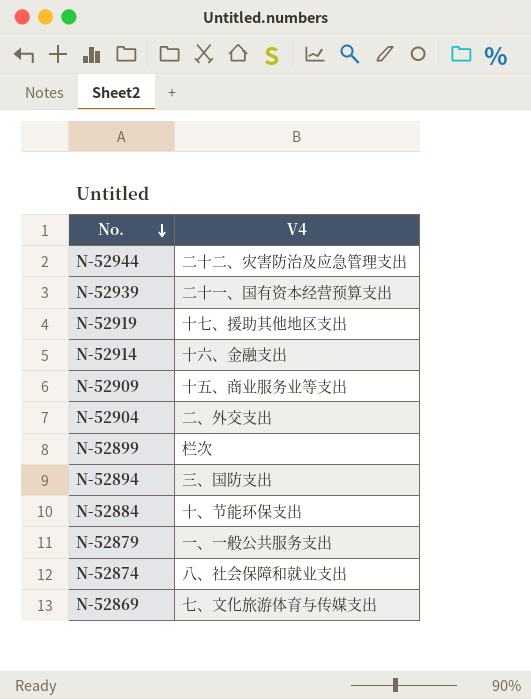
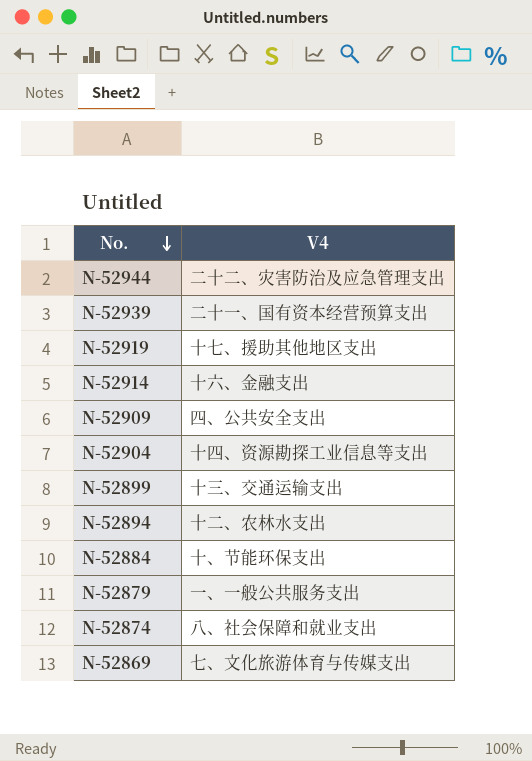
N-52909 | V4: 十五、商业服务业等支出 -> 四、公共安全支出
N-52904 | V4: 二、外交支出 -> 十四、资源勘探工业信息等支出
N-52899 | V4: 栏次 -> 十三、交通运输支出
N-52894 | V4: 三、国防支出 -> 十二、农林水支出

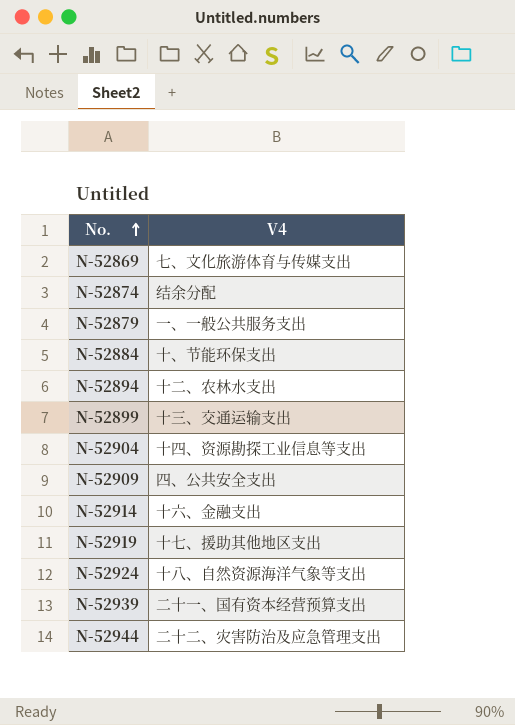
row order: No. descending -> No. ascending
N-52874 | V4: 八、社会保障和就业支出 -> 结余分配
row N-52924: none -> 十八、自然资源海洋气象等支出

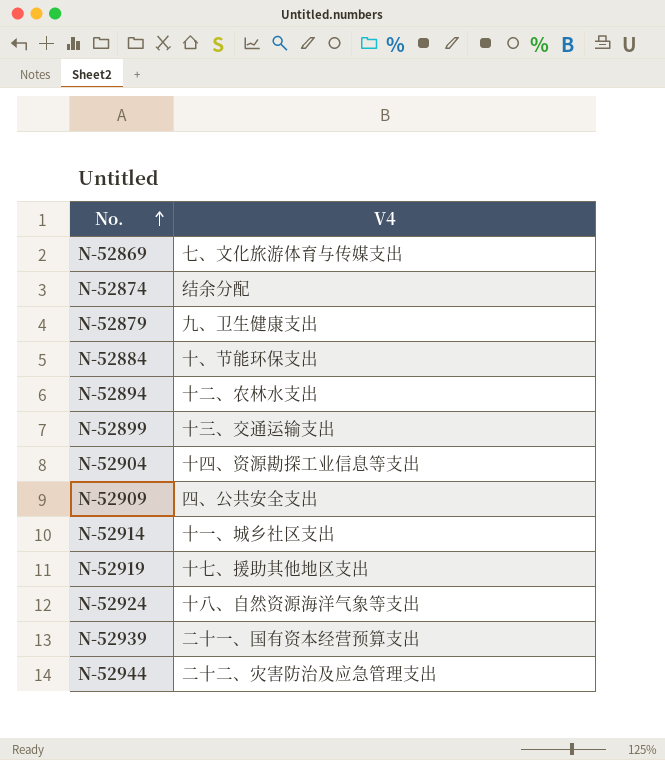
N-52879 | V4: 一、一般公共服务支出 -> 九、卫生健康支出
N-52914 | V4: 十六、金融支出 -> 十一、城乡社区支出

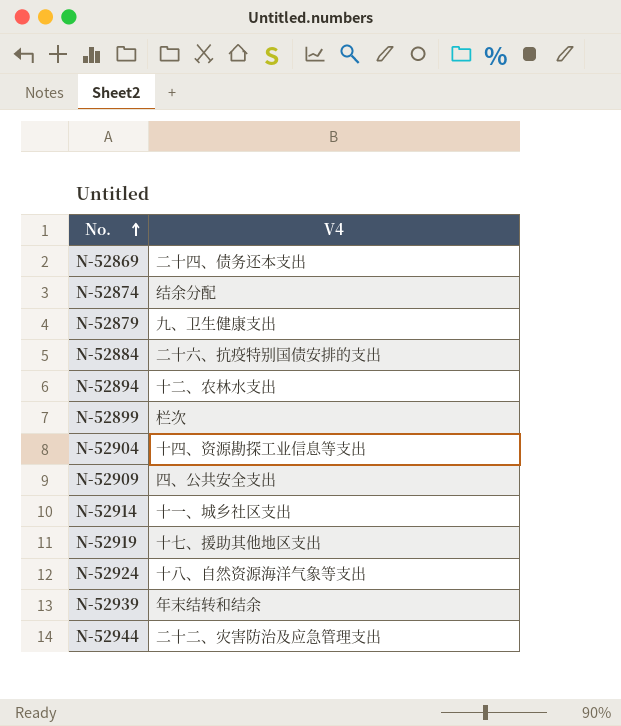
N-52869 | V4: 七、文化旅游体育与传媒支出 -> 二十四、债务还本支出
N-52884 | V4: 十、节能环保支出 -> 二十六、抗疫特别国债安排的支出
N-52899 | V4: 十三、交通运输支出 -> 栏次
N-52939 | V4: 二十一、国有资本经营预算支出 -> 年末结转和结余

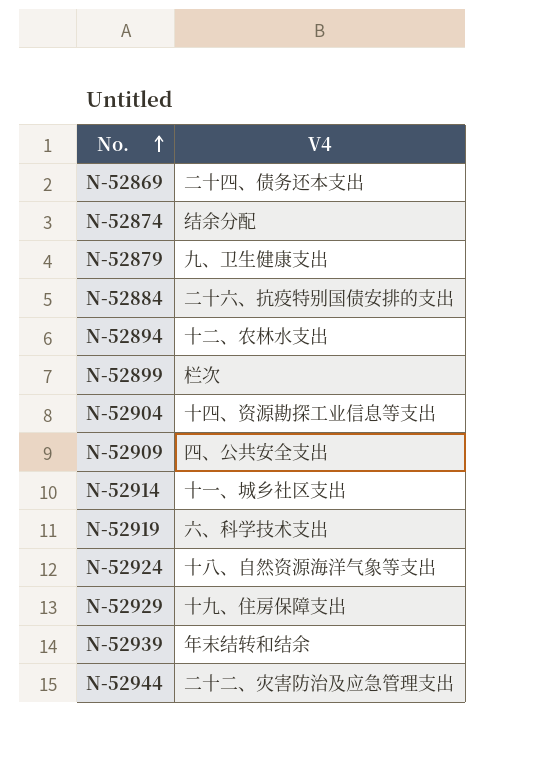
N-52919 | V4: 十七、援助其他地区支出 -> 六、科学技术支出
row N-52929: none -> 十九、住房保障支出

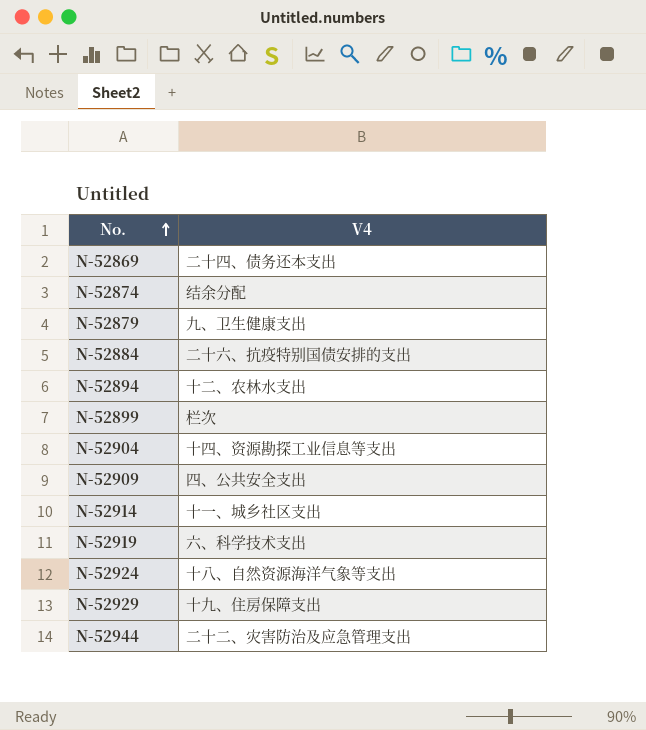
row N-52939: 年末结转和结余 -> none

